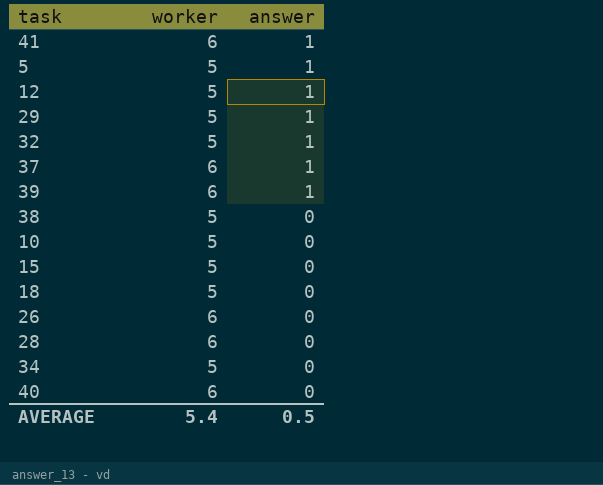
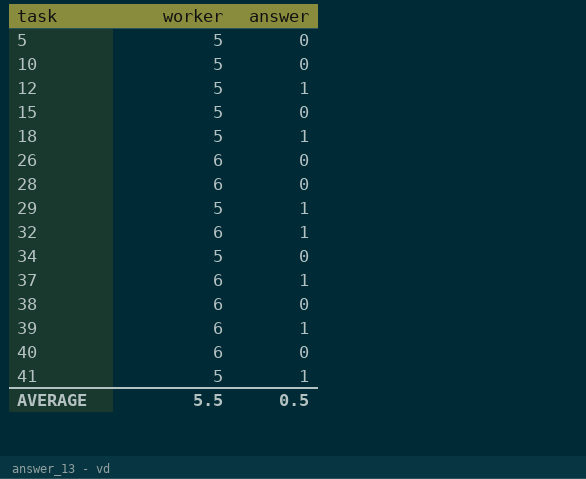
row order: answer descending -> task ascending
5 | answer: 1 -> 0
18 | answer: 0 -> 1
32 | worker: 5 -> 6
38 | worker: 5 -> 6
41 | worker: 6 -> 5
AVERAGE | worker: 5.4 -> 5.5

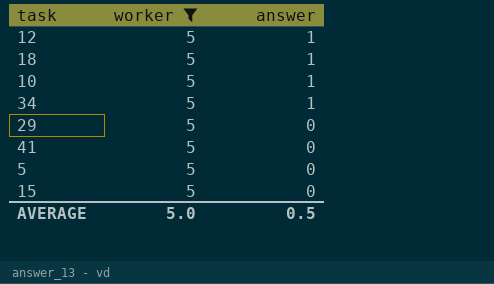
filter: none -> worker = 5
row order: task ascending -> answer descending
10 | answer: 0 -> 1
34 | answer: 0 -> 1
29 | answer: 1 -> 0
41 | answer: 1 -> 0
AVERAGE | worker: 5.5 -> 5.0

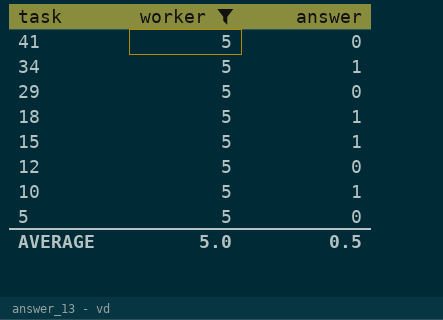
row order: answer descending -> task descending
15 | answer: 0 -> 1
12 | answer: 1 -> 0

